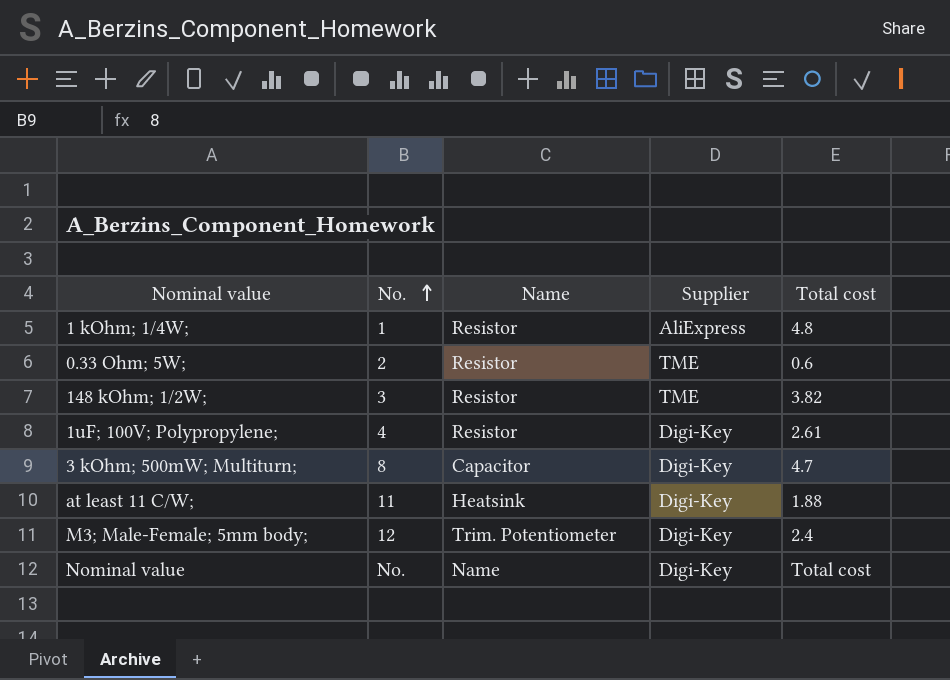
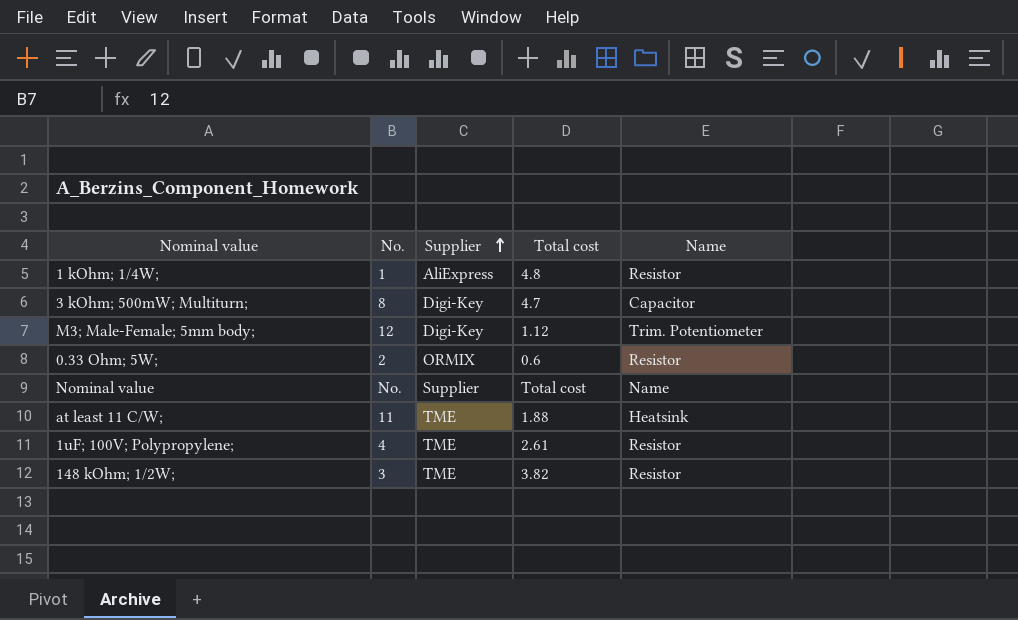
row order: No. ascending -> Supplier ascending
column Name | position: 3 -> 5
M3; Male-Female; 5mm body; | Total cost: 2.4 -> 1.12
0.33 Ohm; 5W; | Supplier: TME -> ORMIX
Nominal value | Supplier: Digi-Key -> Supplier
at least 11 C/W; | Supplier: Digi-Key -> TME
1uF; 100V; Polypropylene; | Supplier: Digi-Key -> TME

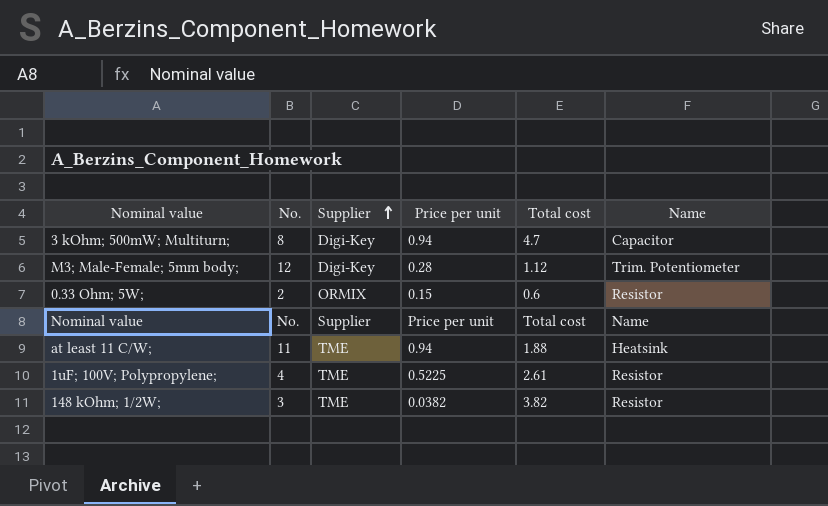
column Price per unit | position: none -> 4
row 1 kOhm; 1/4W;: 1 | AliExpress | 4.8 | Resistor -> none

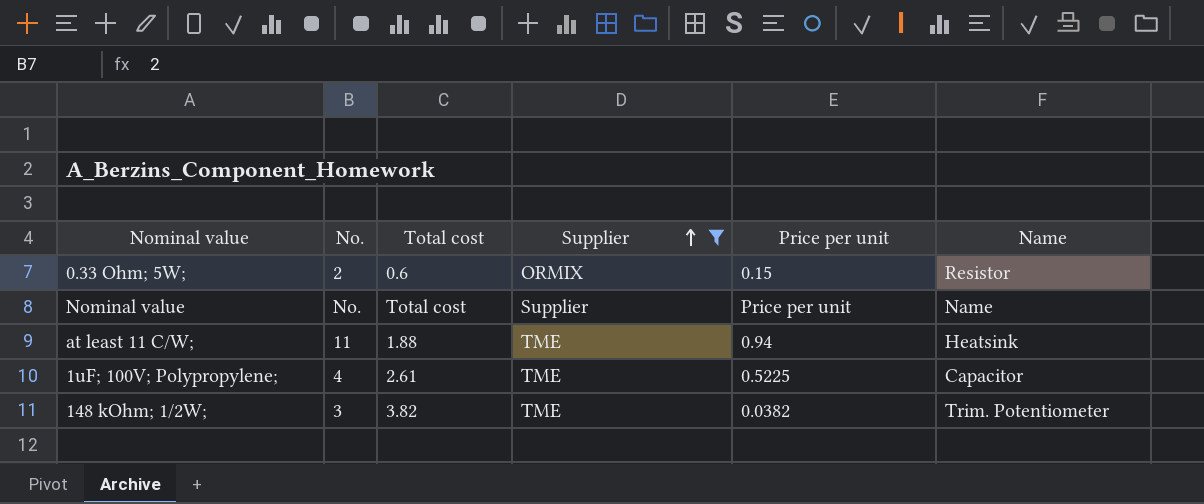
filter: none -> Supplier != Digi-Key
column Total cost | position: 5 -> 3
1uF; 100V; Polypropylene; | Name: Resistor -> Capacitor
148 kOhm; 1/2W; | Name: Resistor -> Trim. Potentiometer

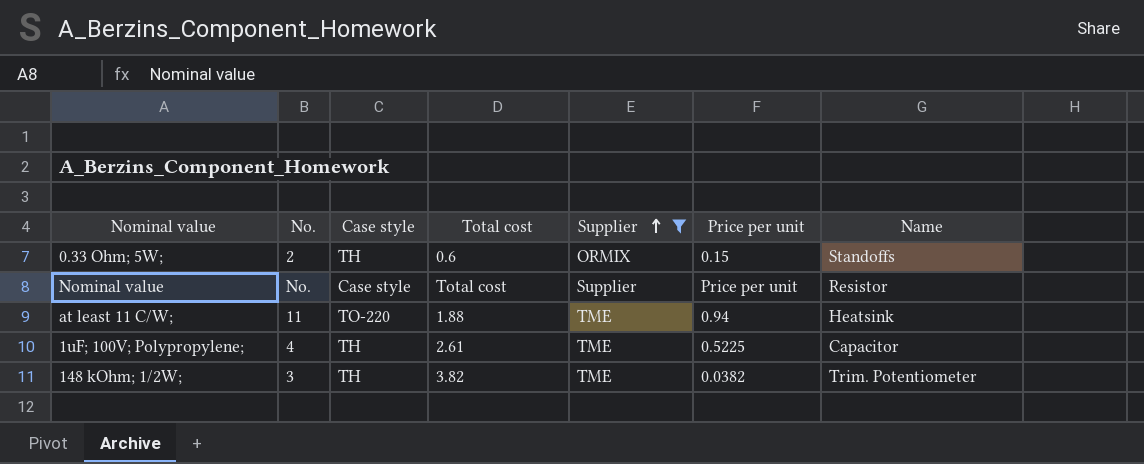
column Case style | position: none -> 3
0.33 Ohm; 5W; | Name: Resistor -> Standoffs
Nominal value | Name: Name -> Resistor

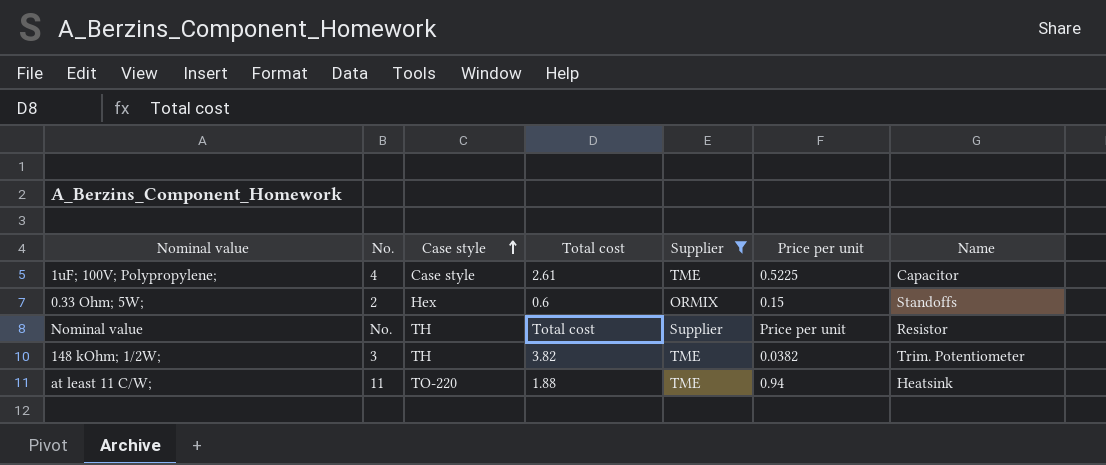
row order: Supplier ascending -> Case style ascending
1uF; 100V; Polypropylene; | Case style: TH -> Case style
0.33 Ohm; 5W; | Case style: TH -> Hex
Nominal value | Case style: Case style -> TH

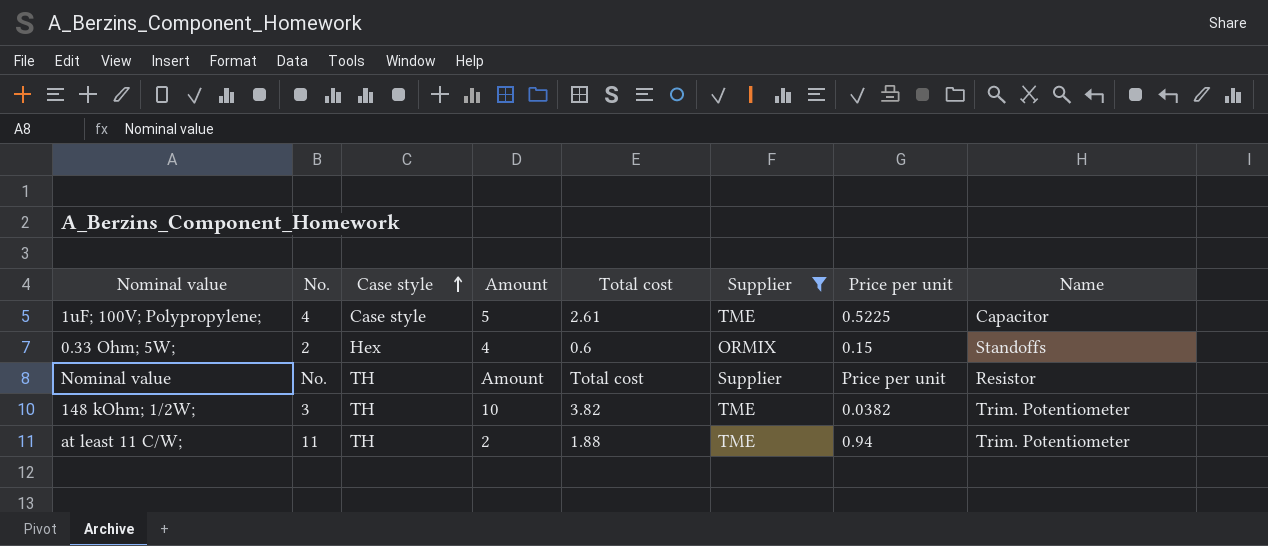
column Amount | position: none -> 4
at least 11 C/W; | Case style: TO-220 -> TH
at least 11 C/W; | Name: Heatsink -> Trim. Potentiometer

